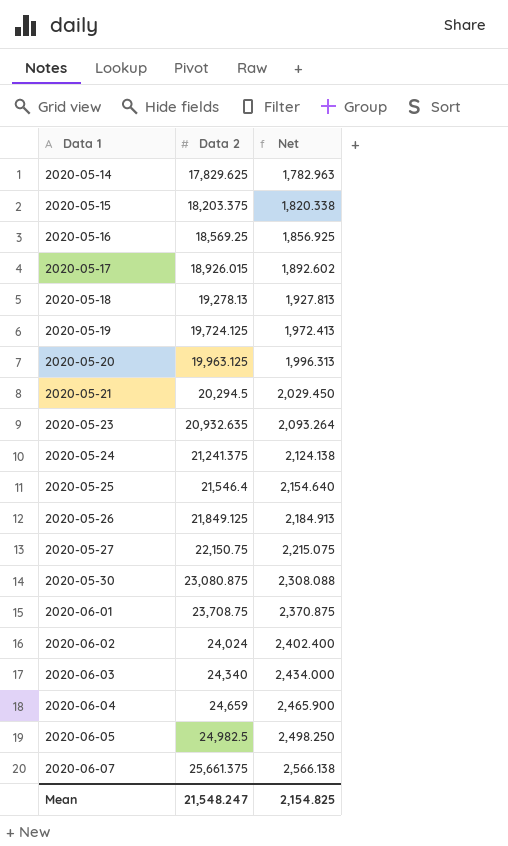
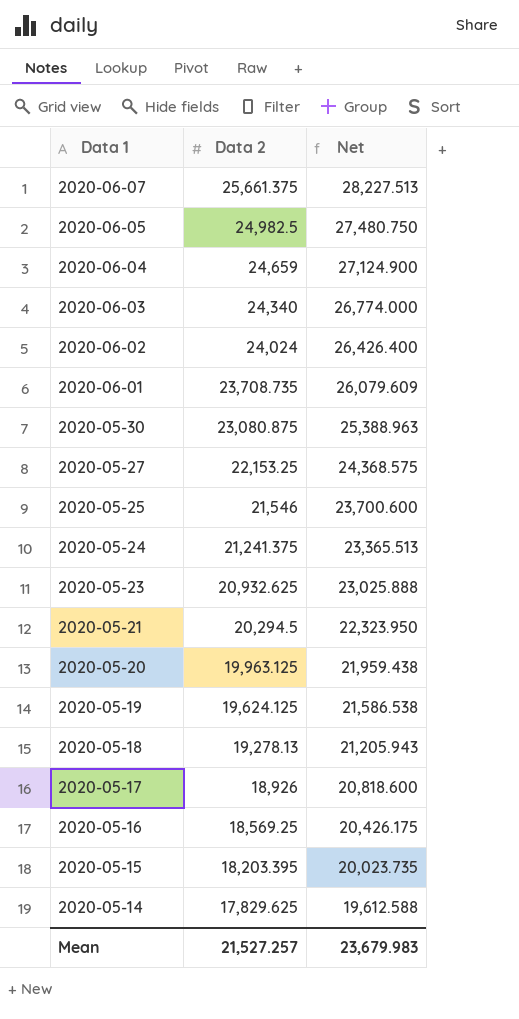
row order: Data 1 ascending -> Data 1 descending
column Net | formula: [Data 2] * 0.1 -> [Data 2] * 1.1
row 2020-05-26: 21,849.125 | 2,184.913 -> none
2020-06-01 | Data 2: 23,708.75 -> 23,708.735
2020-05-27 | Data 2: 22,150.75 -> 22,153.25
2020-05-25 | Data 2: 21,546.4 -> 21,546
2020-05-23 | Data 2: 20,932.635 -> 20,932.625
2020-05-19 | Data 2: 19,724.125 -> 19,624.125
2020-05-17 | Data 2: 18,926.015 -> 18,926
2020-05-15 | Data 2: 18,203.375 -> 18,203.395
Mean | Data 2: 21,548.247 -> 21,527.257
Mean | Net: 2,154.825 -> 23,679.983

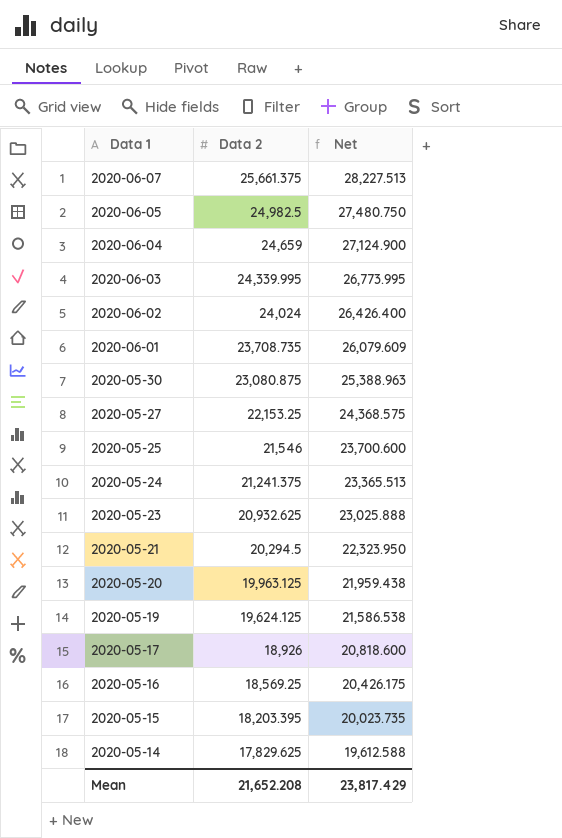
row 2020-05-18: 19,278.13 | 21,205.943 -> none
2020-06-03 | Data 2: 24,340 -> 24,339.995
2020-06-03 | Net: 26,774.000 -> 26,773.995
Mean | Data 2: 21,527.257 -> 21,652.208
Mean | Net: 23,679.983 -> 23,817.429

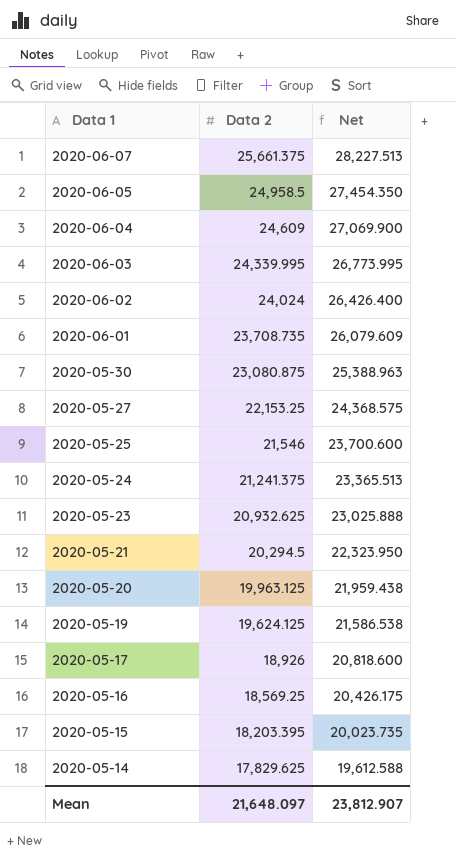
2020-06-05 | Data 2: 24,982.5 -> 24,958.5
2020-06-05 | Net: 27,480.750 -> 27,454.350
2020-06-04 | Data 2: 24,659 -> 24,609
2020-06-04 | Net: 27,124.900 -> 27,069.900
Mean | Data 2: 21,652.208 -> 21,648.097
Mean | Net: 23,817.429 -> 23,812.907

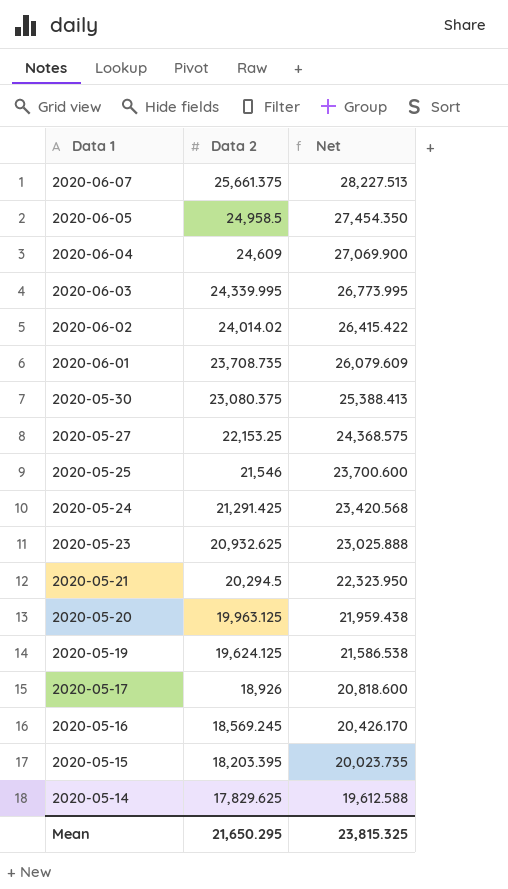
2020-06-02 | Data 2: 24,024 -> 24,014.02
2020-06-02 | Net: 26,426.400 -> 26,415.422
2020-05-30 | Data 2: 23,080.875 -> 23,080.375
2020-05-30 | Net: 25,388.963 -> 25,388.413
2020-05-24 | Data 2: 21,241.375 -> 21,291.425
2020-05-24 | Net: 23,365.513 -> 23,420.568
2020-05-16 | Data 2: 18,569.25 -> 18,569.245
2020-05-16 | Net: 20,426.175 -> 20,426.170
Mean | Data 2: 21,648.097 -> 21,650.295
Mean | Net: 23,812.907 -> 23,815.325

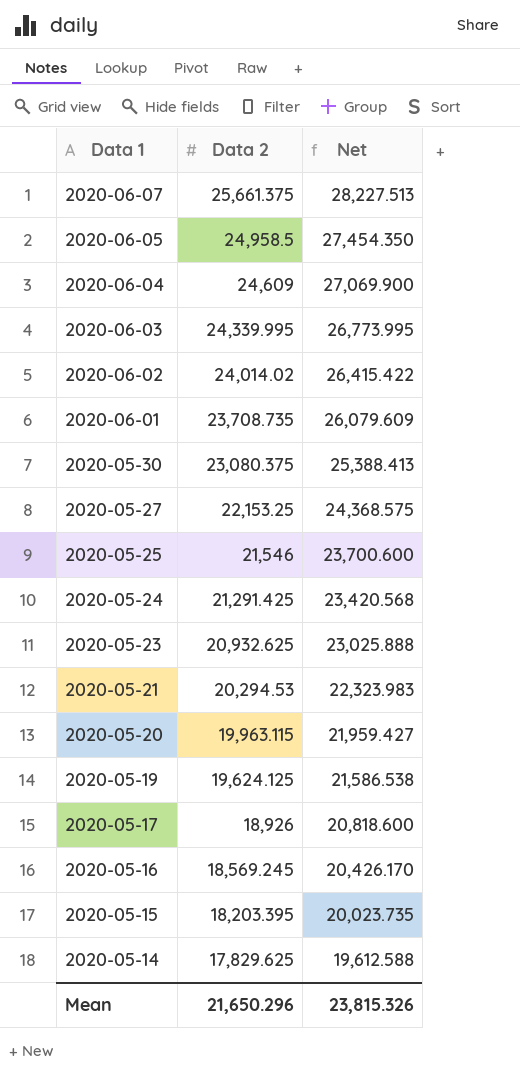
2020-05-21 | Data 2: 20,294.5 -> 20,294.53
2020-05-21 | Net: 22,323.950 -> 22,323.983
2020-05-20 | Data 2: 19,963.125 -> 19,963.115
2020-05-20 | Net: 21,959.438 -> 21,959.427
Mean | Data 2: 21,650.295 -> 21,650.296
Mean | Net: 23,815.325 -> 23,815.326

